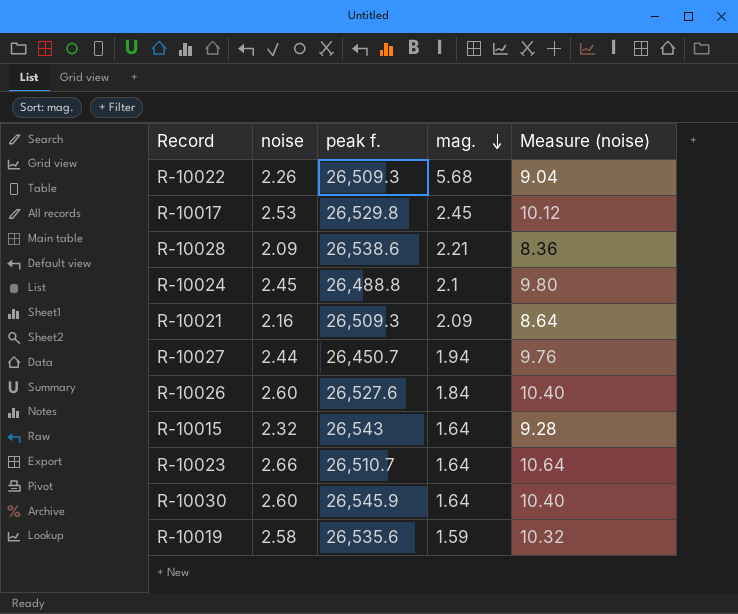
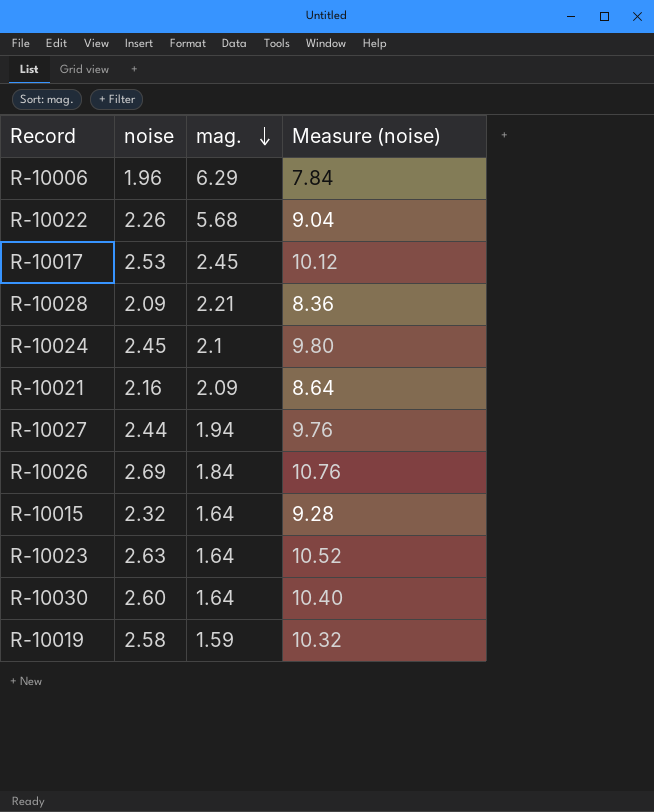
column peak f. | position: 3 -> none
row R-10006: none -> 1.96 | 6.29 | 7.84
R-10026 | noise: 2.60 -> 2.69
R-10026 | Measure (noise): 10.40 -> 10.76
R-10023 | noise: 2.66 -> 2.63
R-10023 | Measure (noise): 10.64 -> 10.52

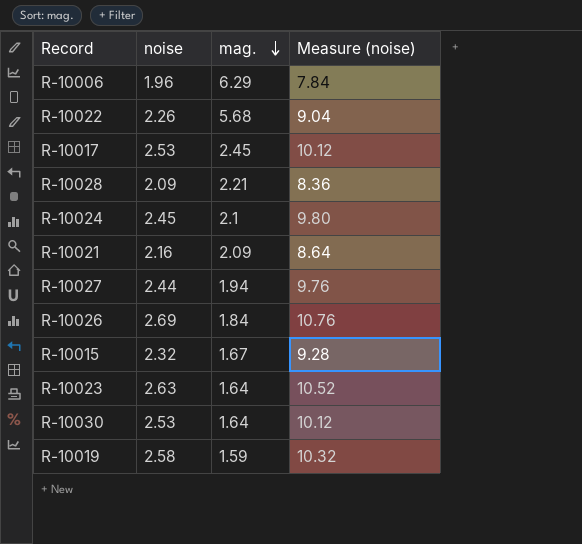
R-10015 | mag.: 1.64 -> 1.67
R-10030 | noise: 2.60 -> 2.53
R-10030 | Measure (noise): 10.40 -> 10.12

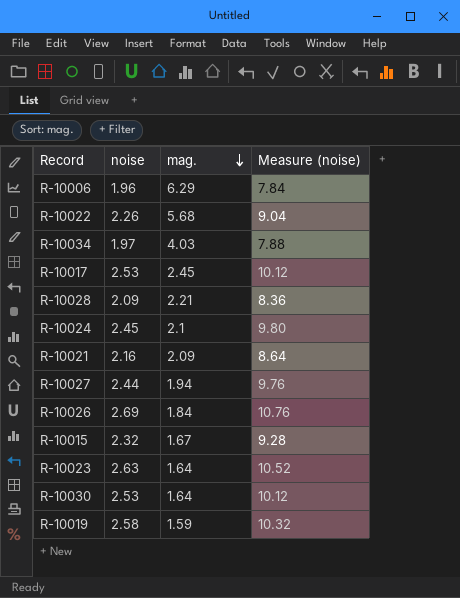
row R-10034: none -> 1.97 | 4.03 | 7.88

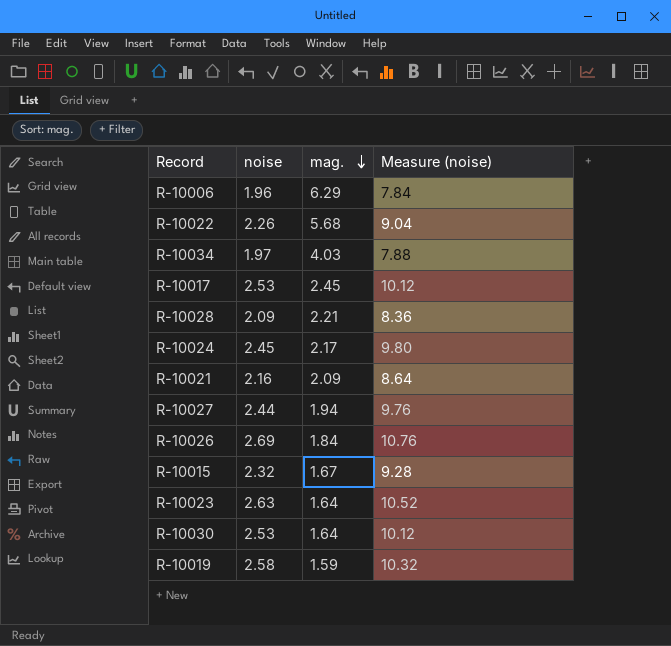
R-10024 | mag.: 2.1 -> 2.17

